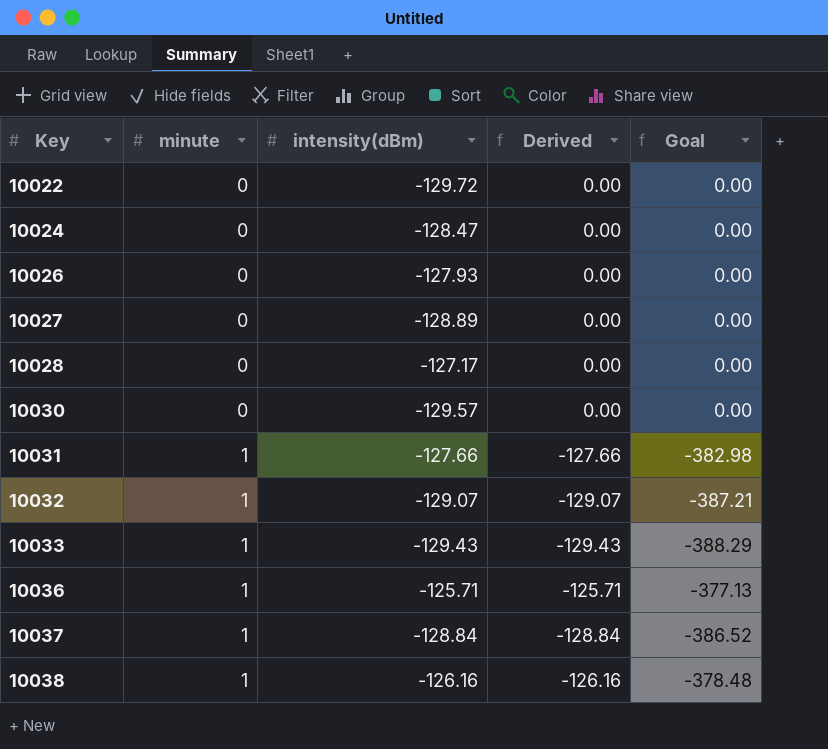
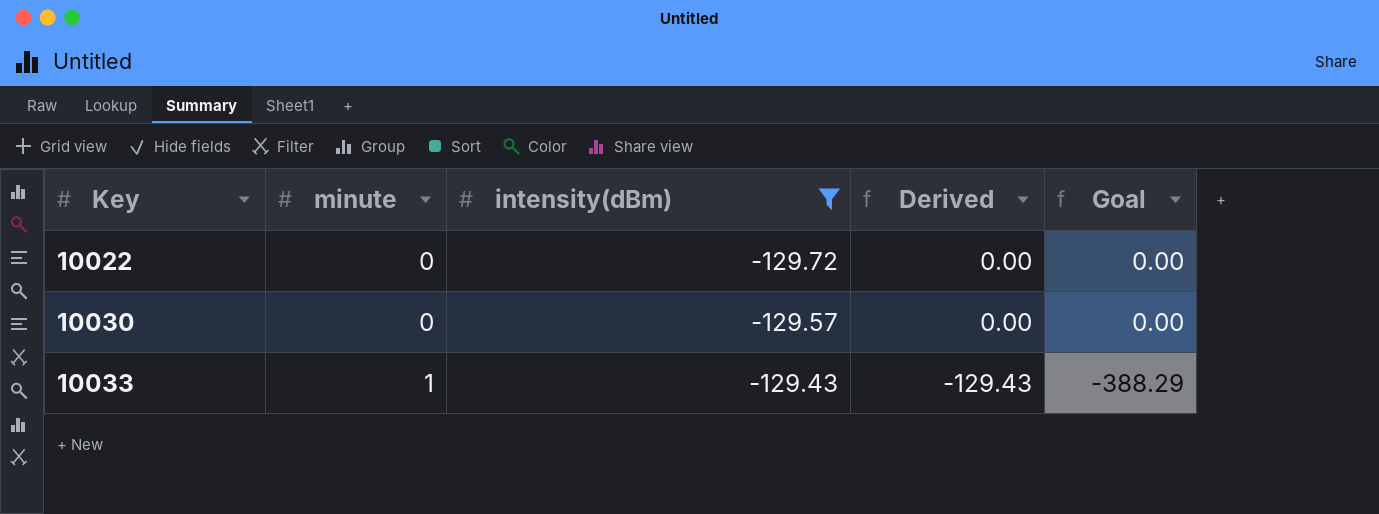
filter: none -> intensity(dBm) <= -129.43

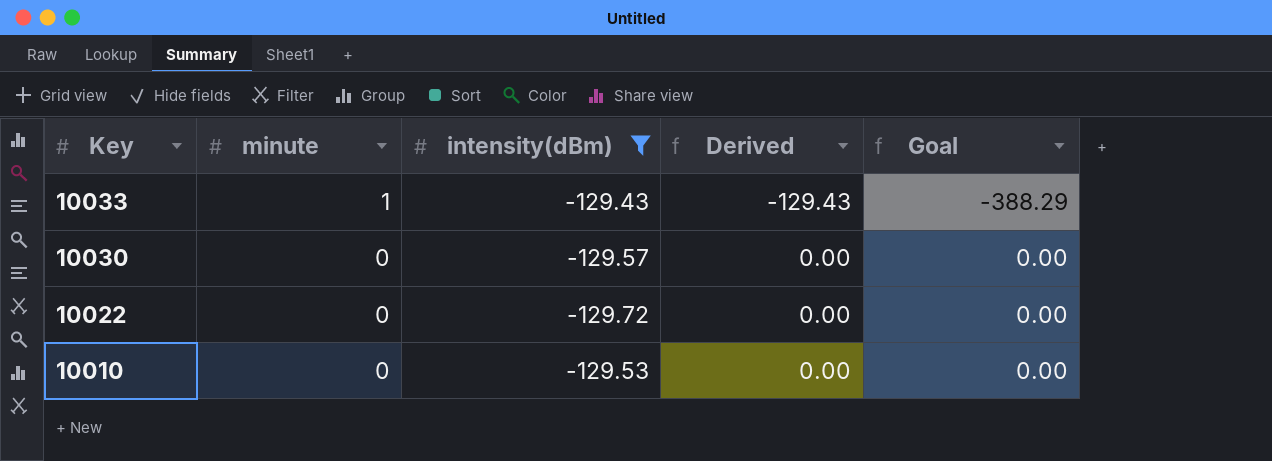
row order: Key ascending -> Key descending
row 10010: none -> 0 | -129.53 | 0.00 | 0.00

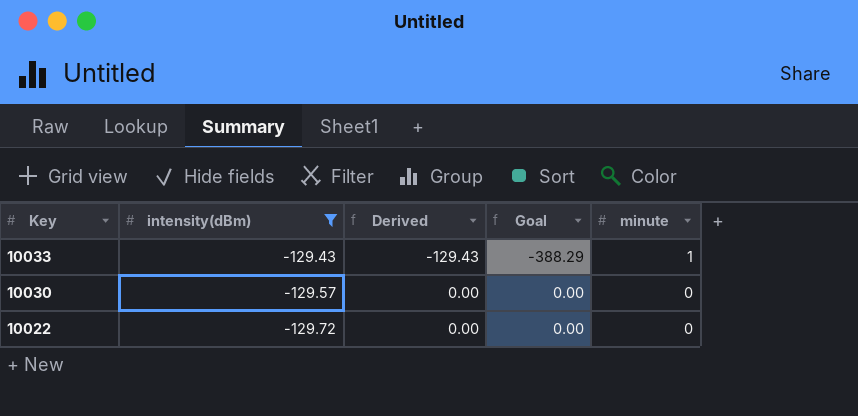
column minute | position: 2 -> 5
row 10010: 0 | -129.53 | 0.00 | 0.00 -> none

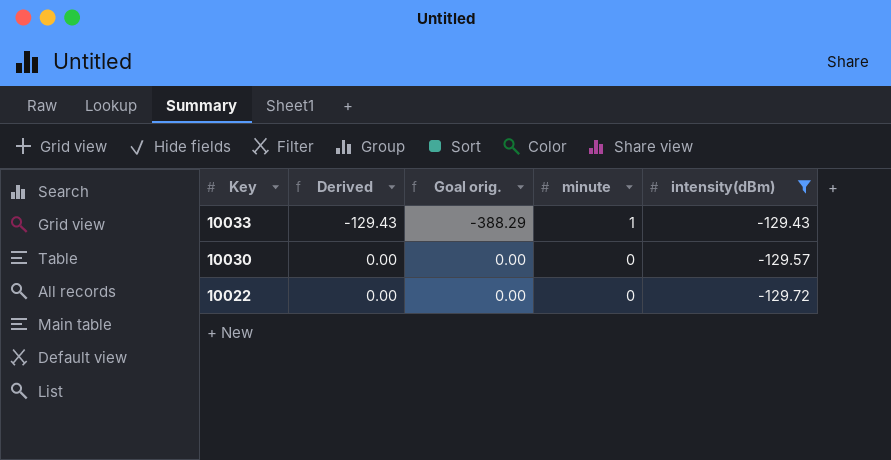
column name: Goal -> Goal orig.
column intensity(dBm) | position: 2 -> 5

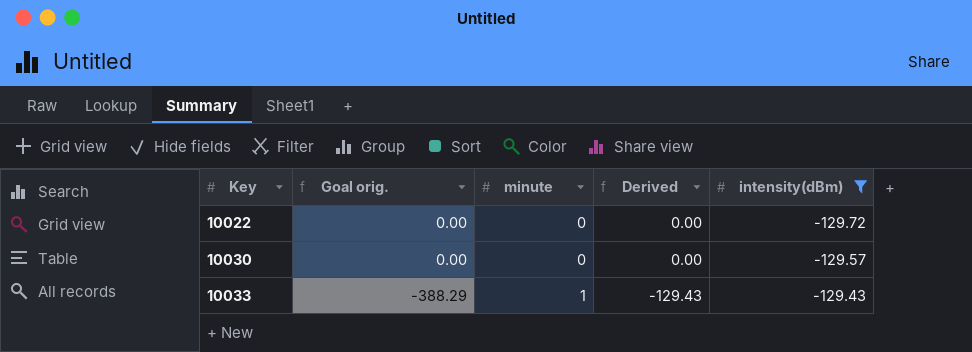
row order: Key descending -> Key ascending
column Derived | position: 2 -> 4

